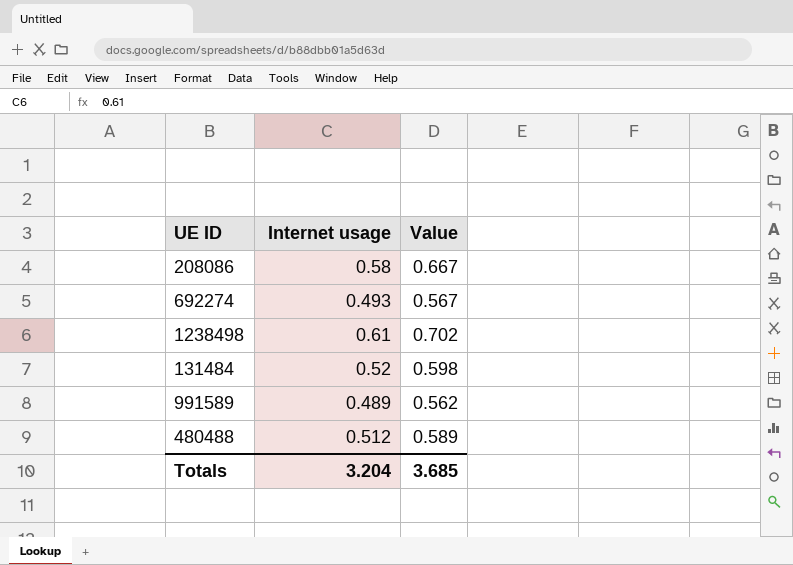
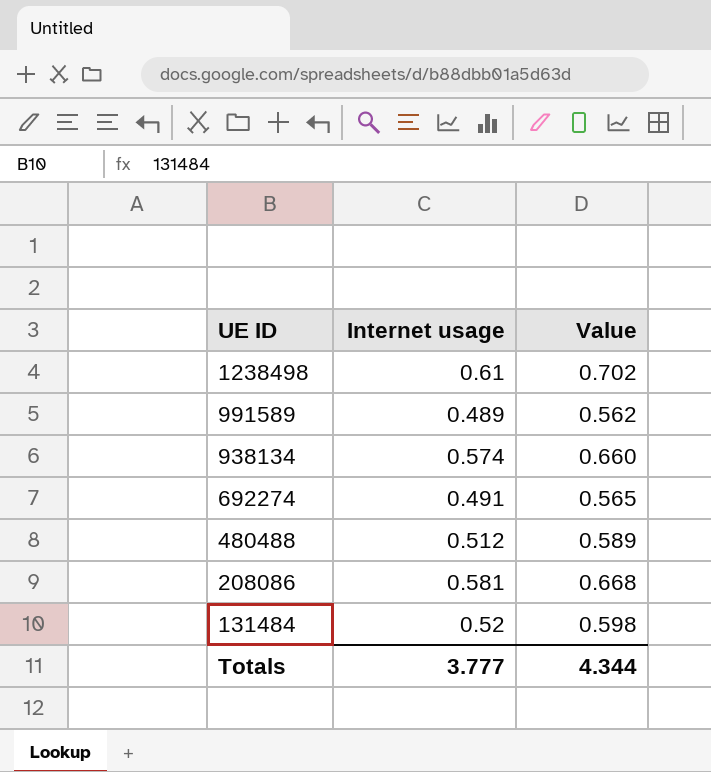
row order: none -> UE ID descending
row 938134: none -> 0.574 | 0.660
692274 | Internet usage: 0.493 -> 0.491
692274 | Value: 0.567 -> 0.565
208086 | Internet usage: 0.58 -> 0.581
208086 | Value: 0.667 -> 0.668
Totals | Internet usage: 3.204 -> 3.777
Totals | Value: 3.685 -> 4.344

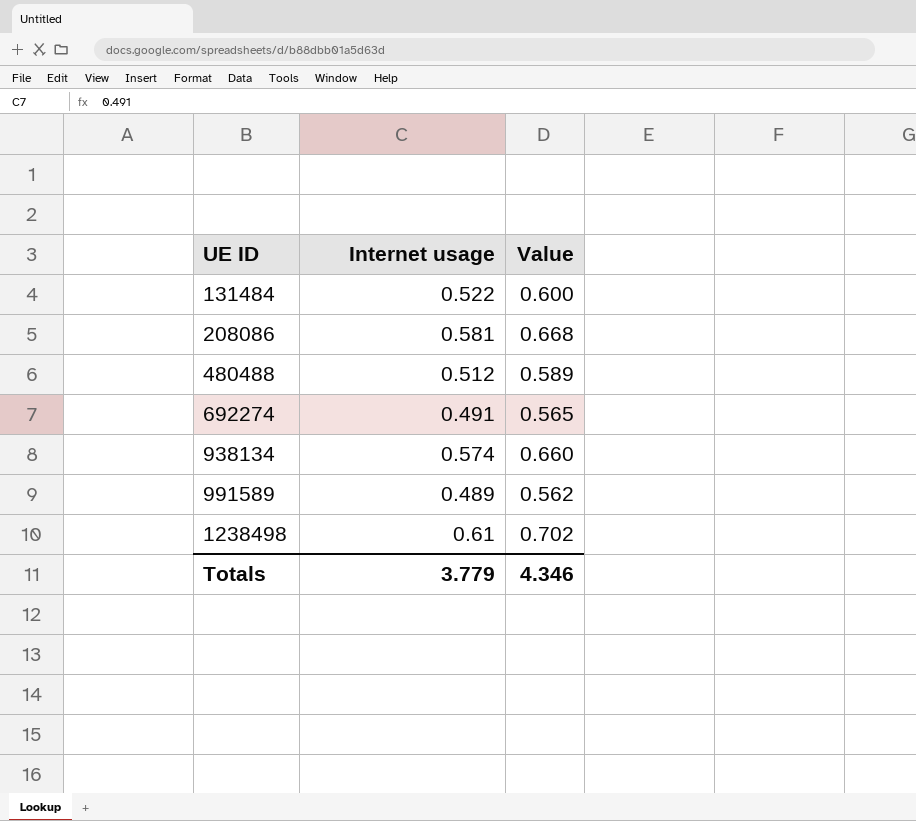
row order: UE ID descending -> UE ID ascending
131484 | Internet usage: 0.52 -> 0.522
131484 | Value: 0.598 -> 0.600
Totals | Internet usage: 3.777 -> 3.779
Totals | Value: 4.344 -> 4.346

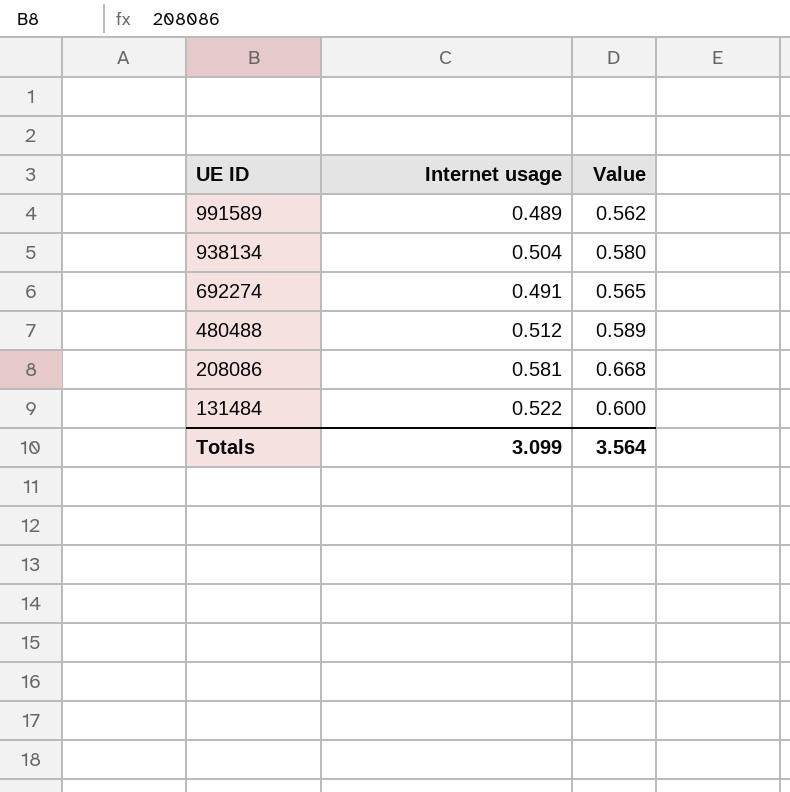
row order: UE ID ascending -> UE ID descending
row 1238498: 0.61 | 0.702 -> none
938134 | Internet usage: 0.574 -> 0.504
938134 | Value: 0.660 -> 0.580
Totals | Internet usage: 3.779 -> 3.099
Totals | Value: 4.346 -> 3.564

